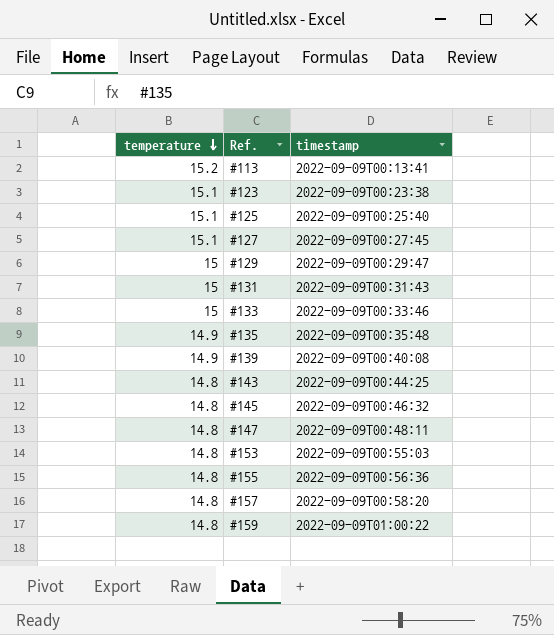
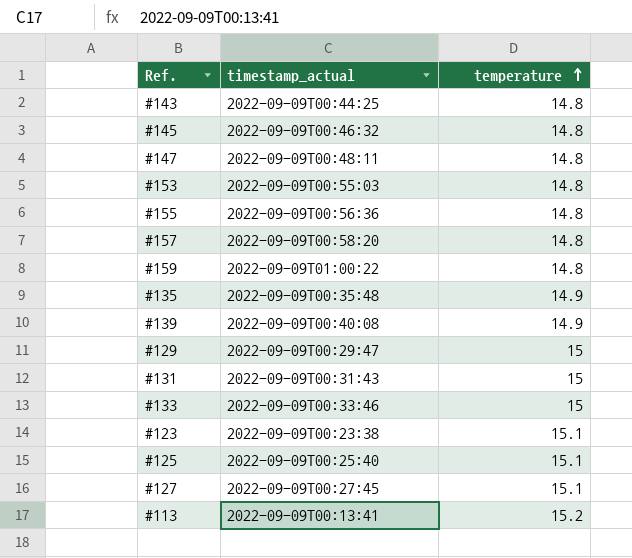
row order: temperature descending -> temperature ascending
column name: timestamp -> timestamp_actual
column temperature | position: 1 -> 3

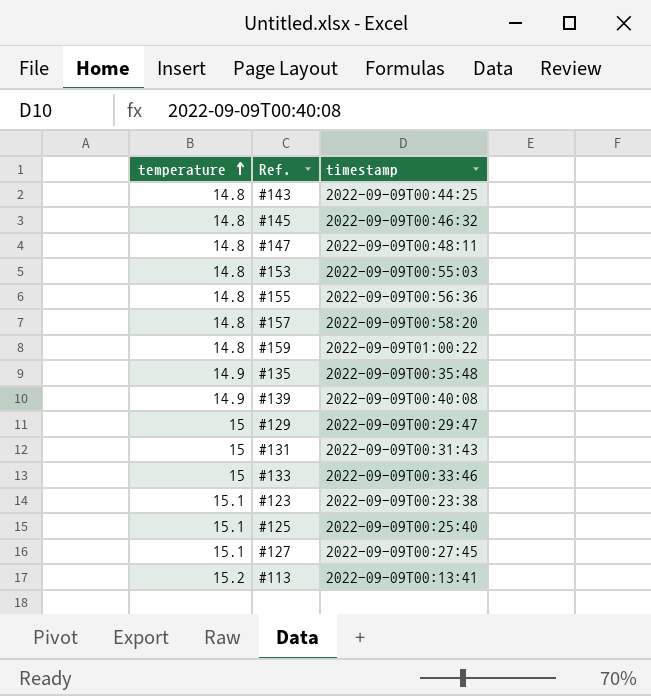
column temperature | position: 3 -> 1
column name: timestamp_actual -> timestamp

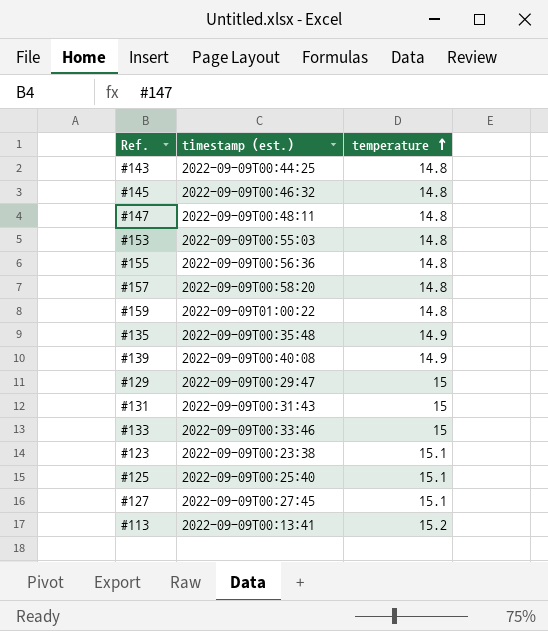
column name: timestamp -> timestamp (est.)
column temperature | position: 1 -> 3

